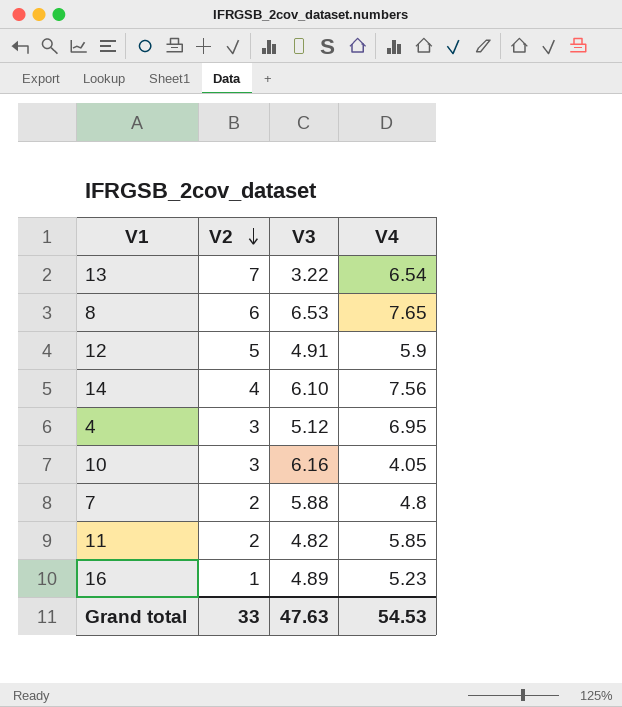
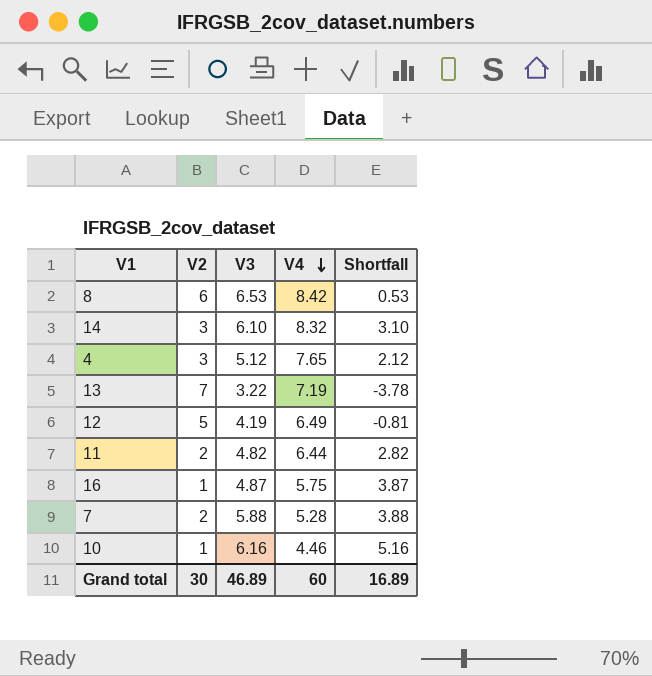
row order: V2 descending -> V4 descending
column Shortfall | formula: none -> [V3] - [V2]
8 | V4: 7.65 -> 8.42
14 | V2: 4 -> 3
14 | V4: 7.56 -> 8.32
4 | V4: 6.95 -> 7.65
13 | V4: 6.54 -> 7.19
12 | V3: 4.91 -> 4.19
12 | V4: 5.9 -> 6.49
11 | V4: 5.85 -> 6.44
16 | V3: 4.89 -> 4.87
16 | V4: 5.23 -> 5.75
7 | V4: 4.8 -> 5.28
10 | V2: 3 -> 1
10 | V4: 4.05 -> 4.46
Grand total | V2: 33 -> 30
Grand total | V3: 47.63 -> 46.89
Grand total | V4: 54.53 -> 60

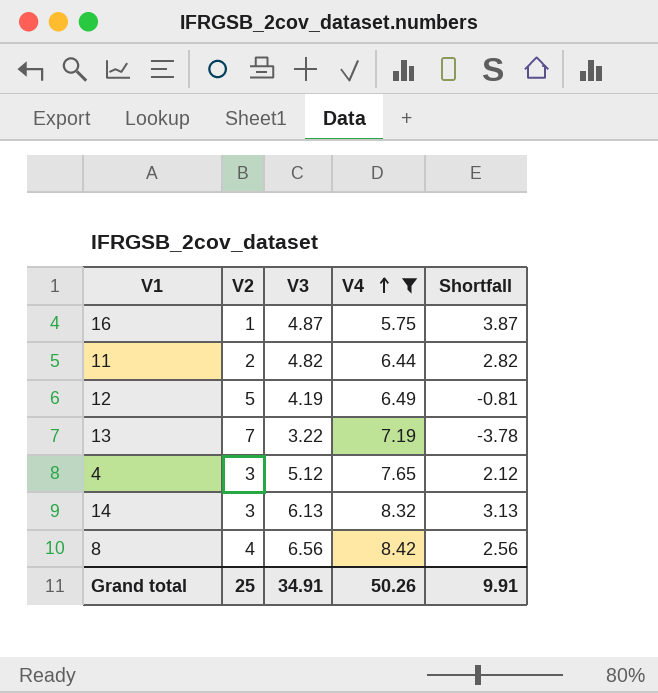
filter: none -> V4 >= 5.75
row order: V4 descending -> V4 ascending
14 | V3: 6.10 -> 6.13
14 | Shortfall: 3.10 -> 3.13
8 | V2: 6 -> 4
8 | V3: 6.53 -> 6.56
8 | Shortfall: 0.53 -> 2.56
Grand total | V2: 30 -> 25
Grand total | V3: 46.89 -> 34.91
Grand total | V4: 60 -> 50.26
Grand total | Shortfall: 16.89 -> 9.91

